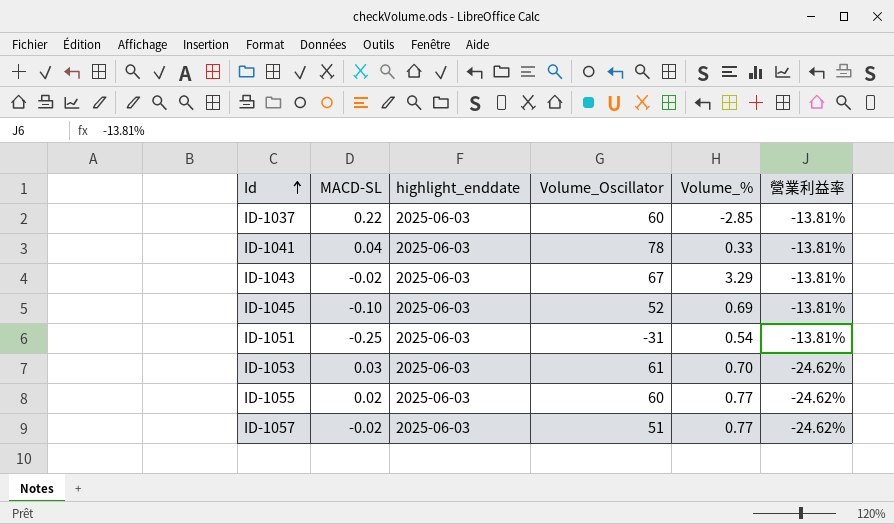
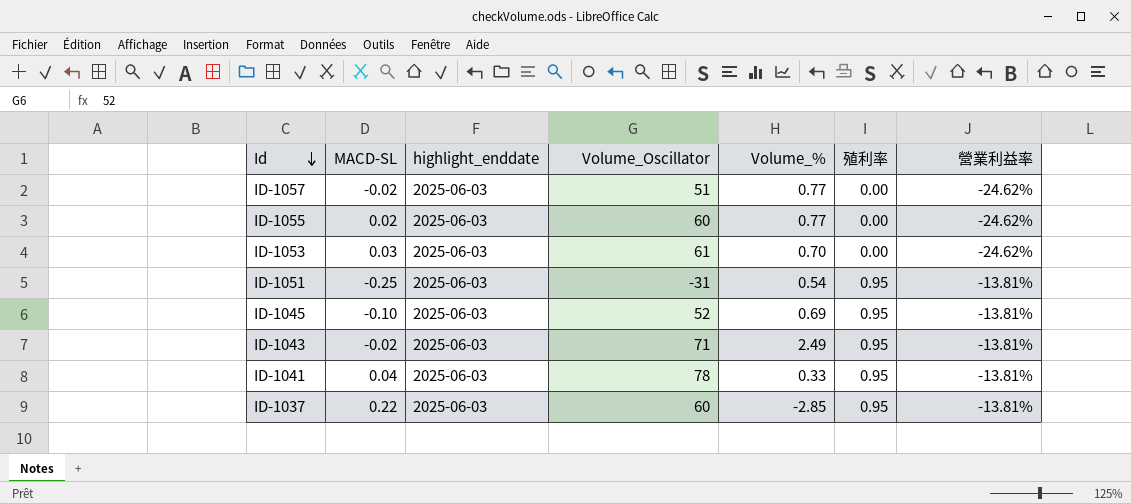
row order: Id ascending -> Id descending
column 殖利率 | position: none -> 6
ID-1043 | Volume_Oscillator: 67 -> 71
ID-1043 | Volume_%: 3.29 -> 2.49

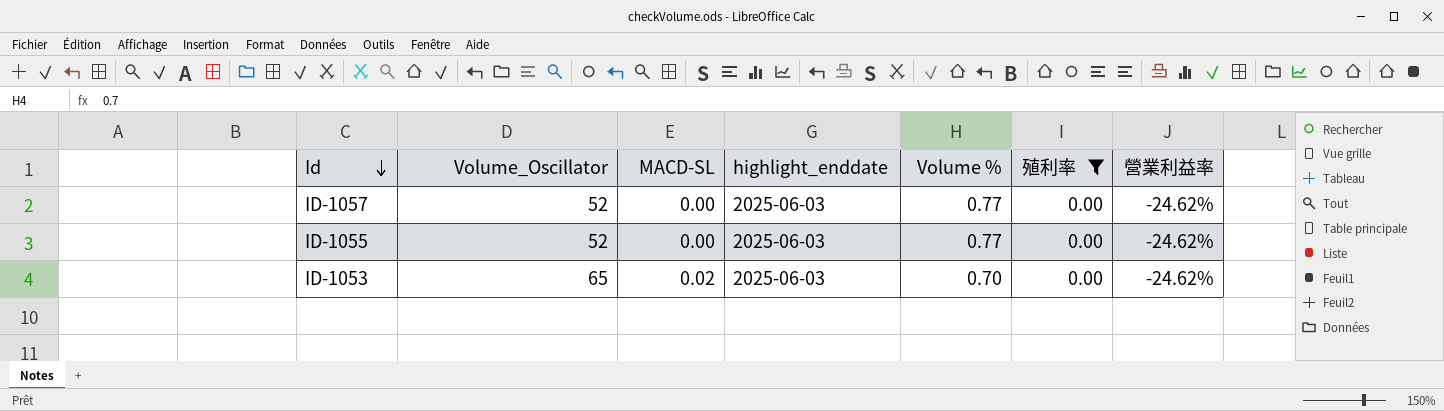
filter: none -> 殖利率 = 0.00
column Volume_Oscillator | position: 4 -> 2
column name: Volume_% -> Volume %
ID-1057 | Volume_Oscillator: 51 -> 52
ID-1057 | MACD-SL: -0.02 -> 0.00
ID-1055 | Volume_Oscillator: 60 -> 52
ID-1055 | MACD-SL: 0.02 -> 0.00
ID-1053 | Volume_Oscillator: 61 -> 65
ID-1053 | MACD-SL: 0.03 -> 0.02

